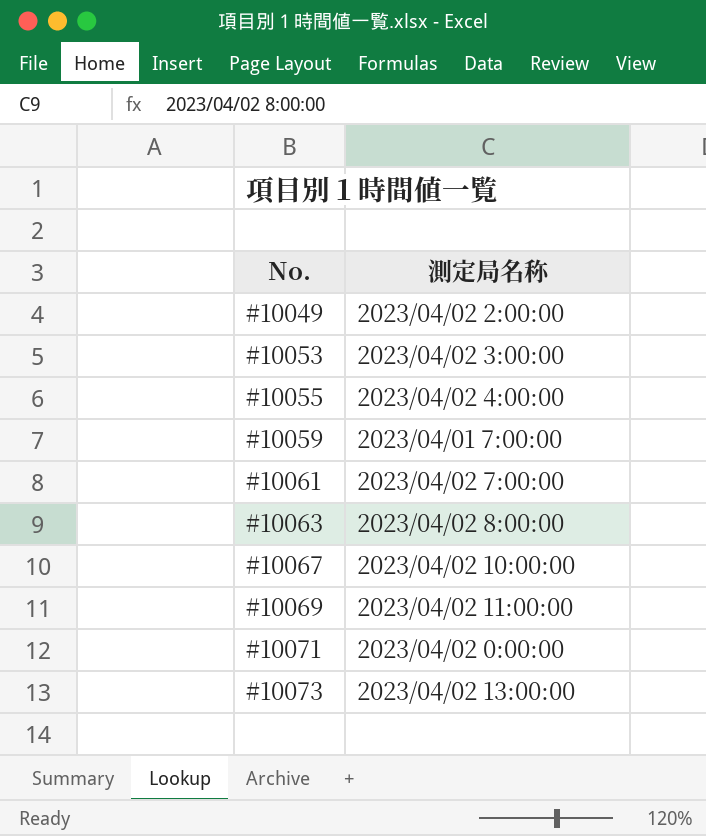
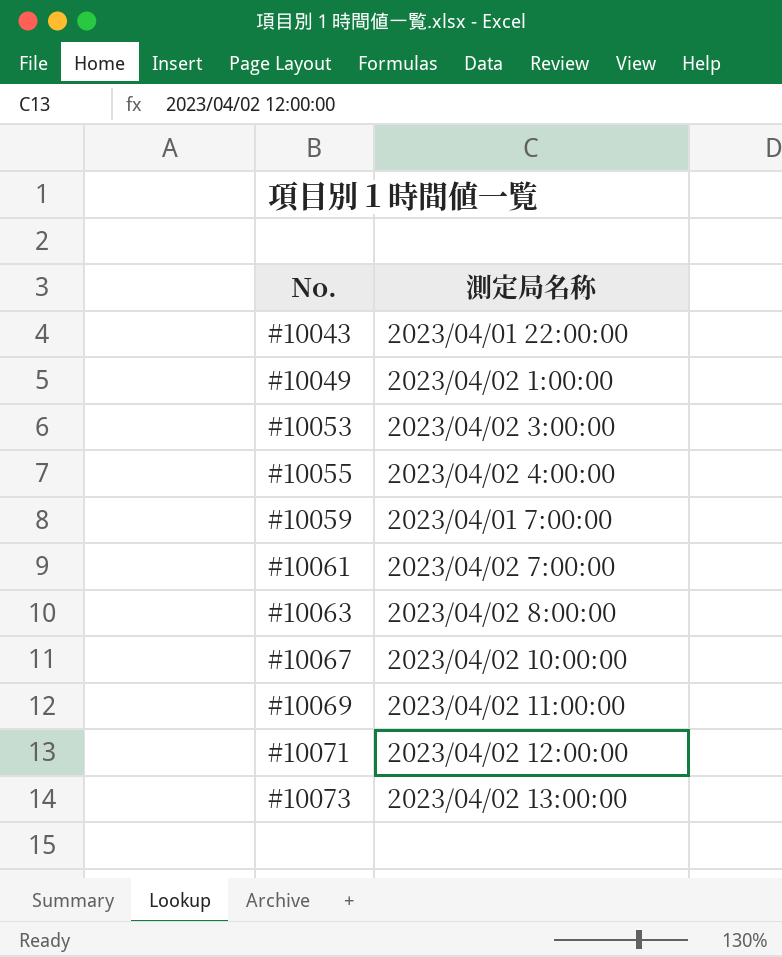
row #10043: none -> 2023/04/01 22:00:00
#10049 | 測定局名称: 2023/04/02 2:00:00 -> 2023/04/02 1:00:00
#10071 | 測定局名称: 2023/04/02 0:00:00 -> 2023/04/02 12:00:00

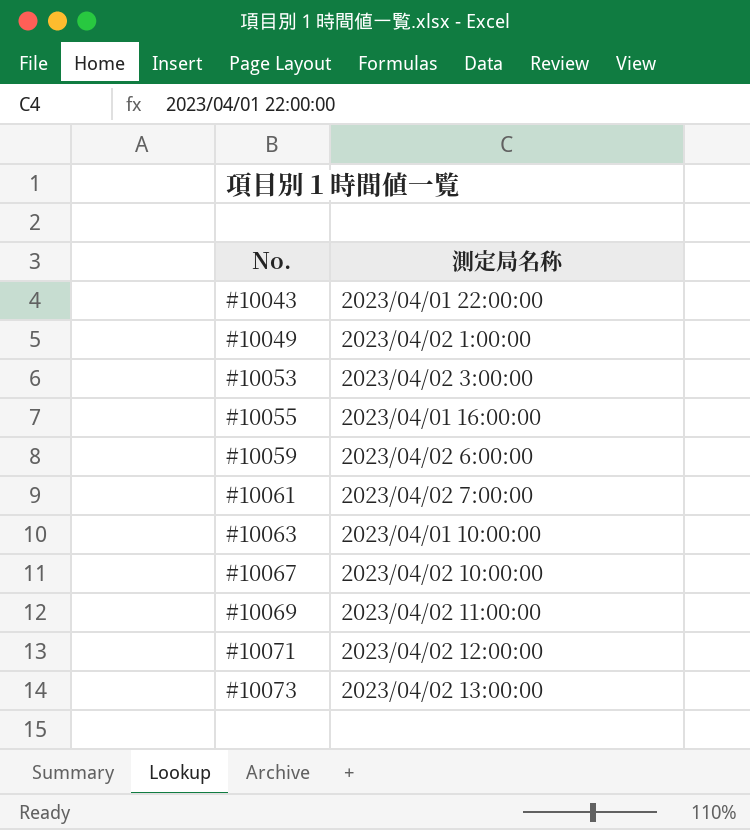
#10055 | 測定局名称: 2023/04/02 4:00:00 -> 2023/04/01 16:00:00
#10059 | 測定局名称: 2023/04/01 7:00:00 -> 2023/04/02 6:00:00
#10063 | 測定局名称: 2023/04/02 8:00:00 -> 2023/04/01 10:00:00

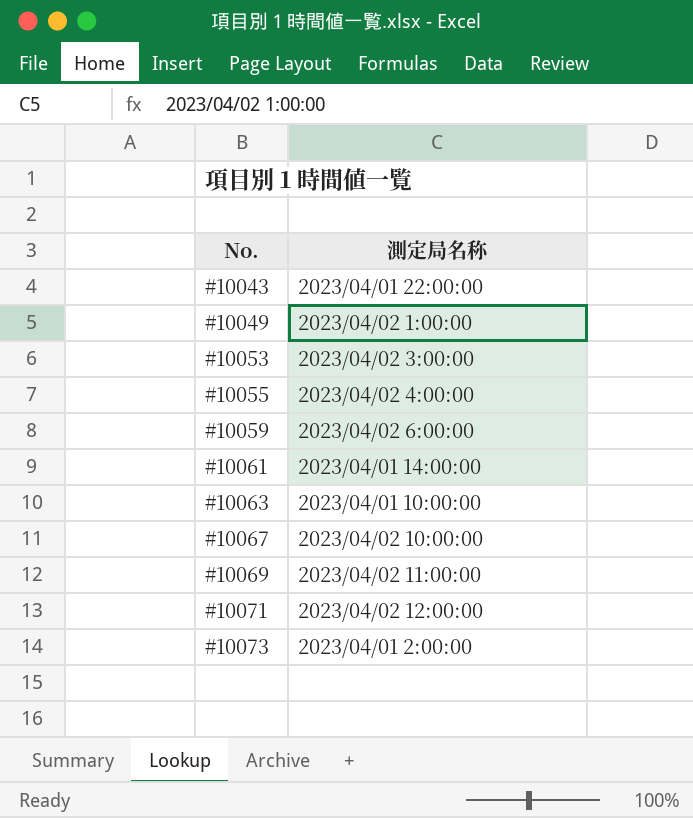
#10055 | 測定局名称: 2023/04/01 16:00:00 -> 2023/04/02 4:00:00
#10061 | 測定局名称: 2023/04/02 7:00:00 -> 2023/04/01 14:00:00
#10073 | 測定局名称: 2023/04/02 13:00:00 -> 2023/04/01 2:00:00

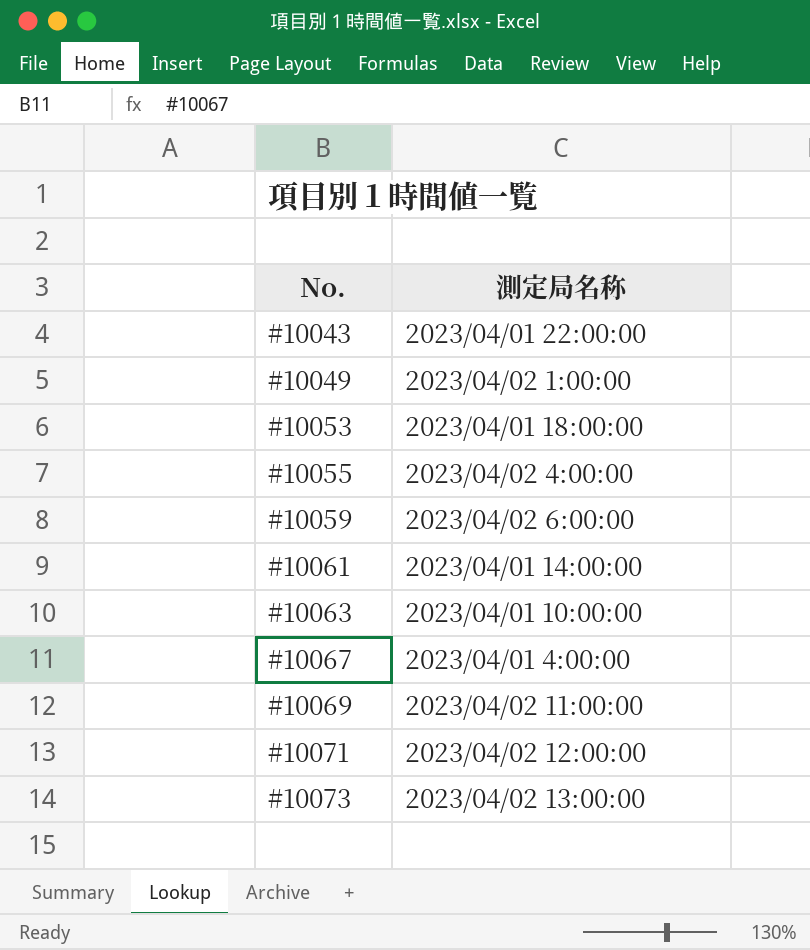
#10053 | 測定局名称: 2023/04/02 3:00:00 -> 2023/04/01 18:00:00
#10067 | 測定局名称: 2023/04/02 10:00:00 -> 2023/04/01 4:00:00
#10073 | 測定局名称: 2023/04/01 2:00:00 -> 2023/04/02 13:00:00

